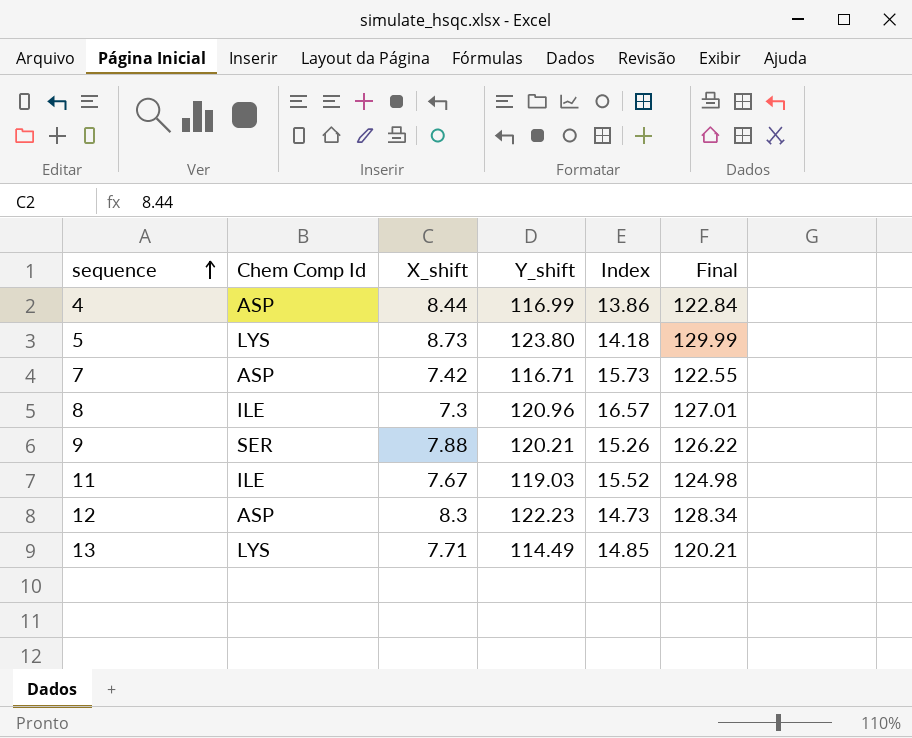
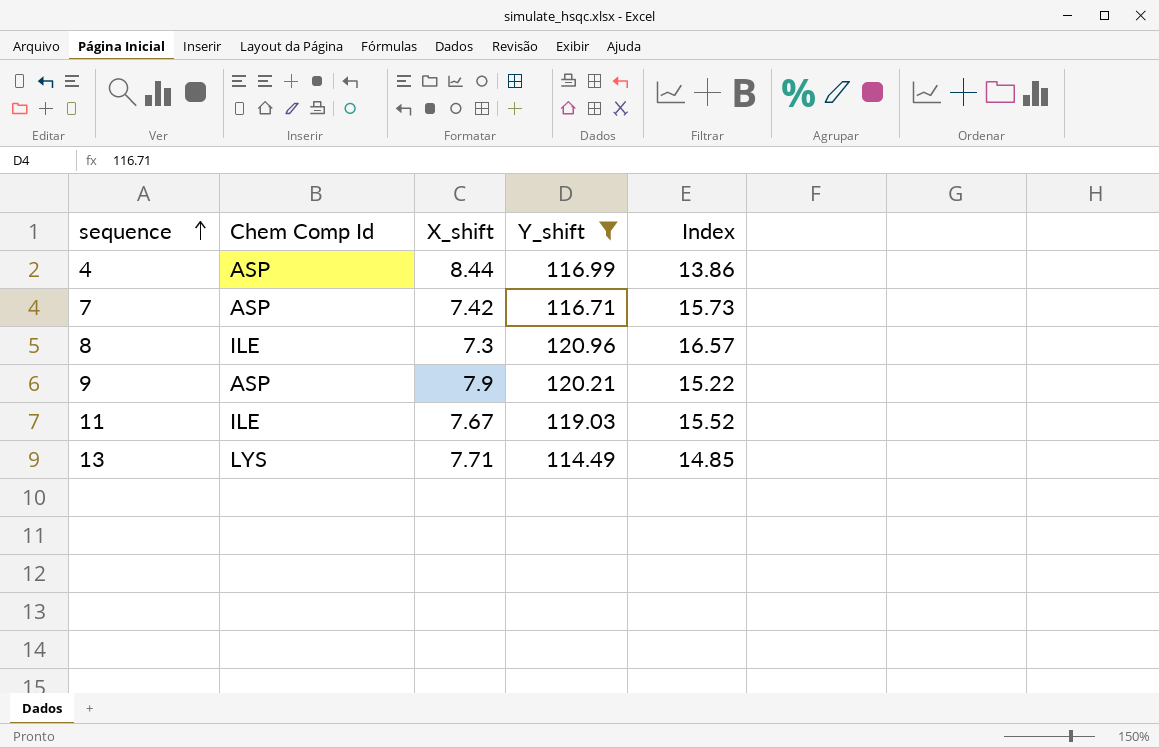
filter: none -> Y_shift <= 120.96
column Final | formula: [Y_shift] * 1.05 -> none
9 | Chem Comp Id: SER -> ASP
9 | X_shift: 7.88 -> 7.9
9 | Index: 15.26 -> 15.22

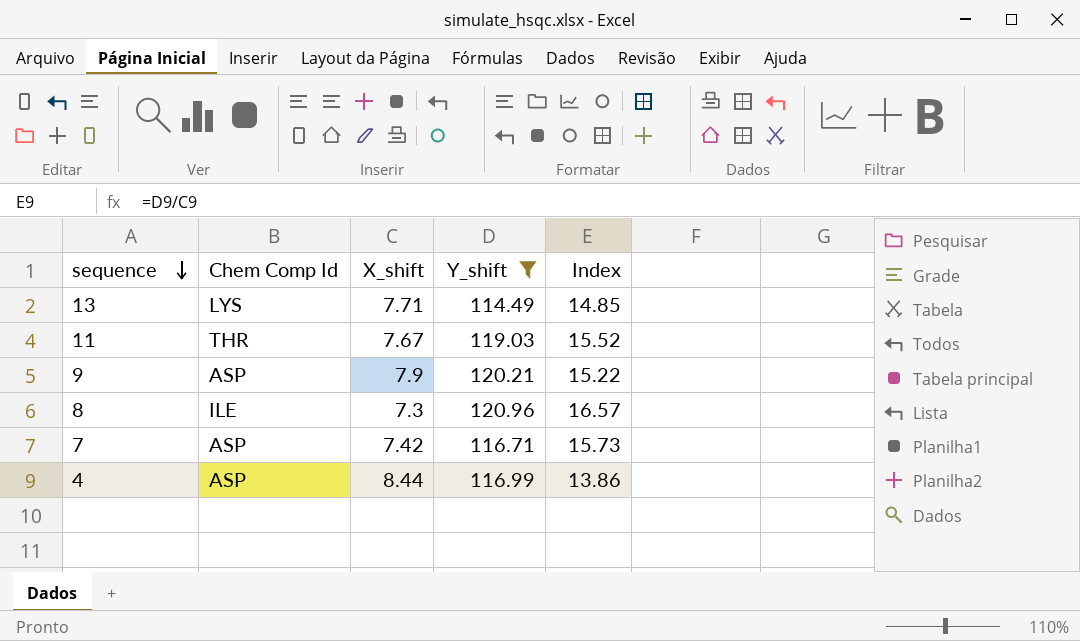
row order: sequence ascending -> sequence descending
11 | Chem Comp Id: ILE -> THR

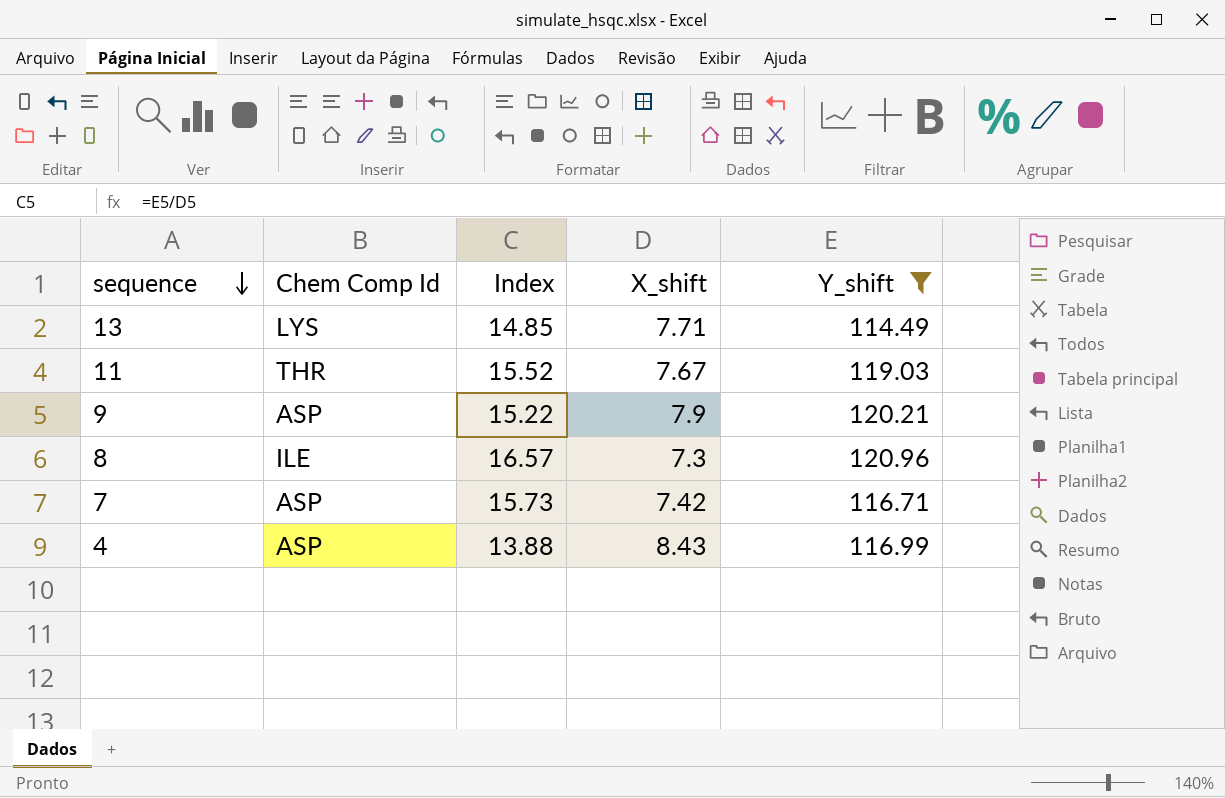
column Index | position: 5 -> 3
4 | Index: 13.86 -> 13.88
4 | X_shift: 8.44 -> 8.43

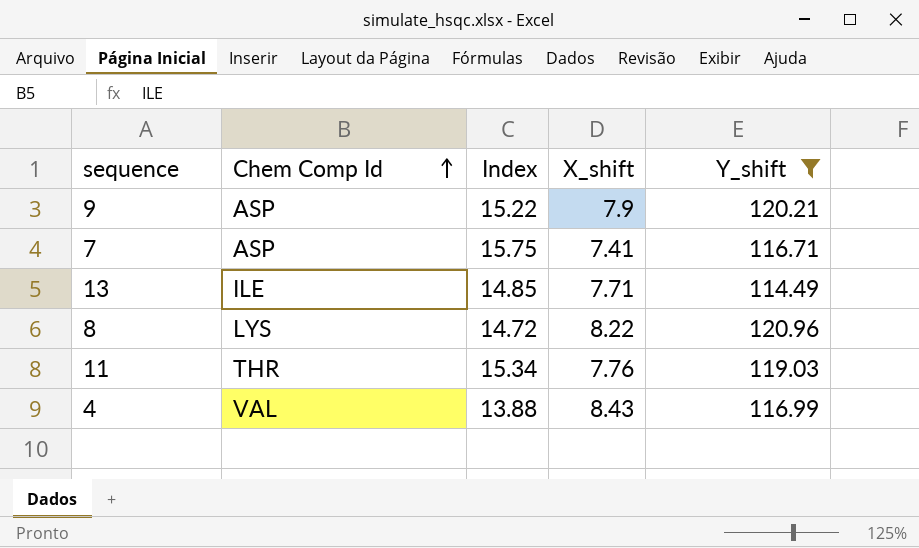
row order: sequence descending -> Chem Comp Id ascending
7 | Index: 15.73 -> 15.75
7 | X_shift: 7.42 -> 7.41
13 | Chem Comp Id: LYS -> ILE
8 | Chem Comp Id: ILE -> LYS
8 | Index: 16.57 -> 14.72
8 | X_shift: 7.3 -> 8.22
11 | Index: 15.52 -> 15.34
11 | X_shift: 7.67 -> 7.76
4 | Chem Comp Id: ASP -> VAL

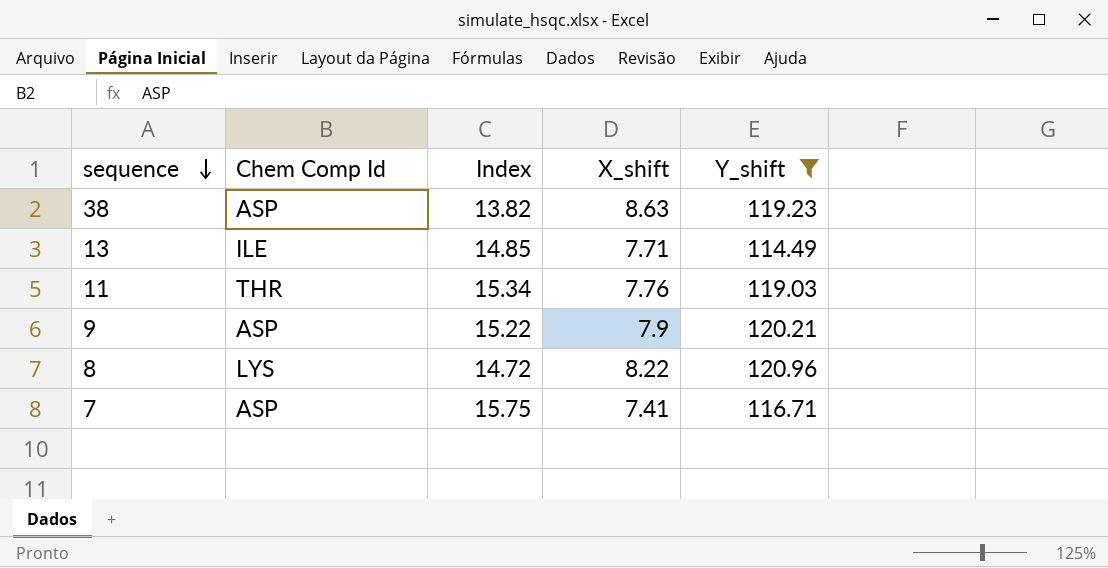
row order: Chem Comp Id ascending -> sequence descending
row 4: VAL | 13.88 | 8.43 | 116.99 -> none
row 38: none -> ASP | 13.82 | 8.63 | 119.23

